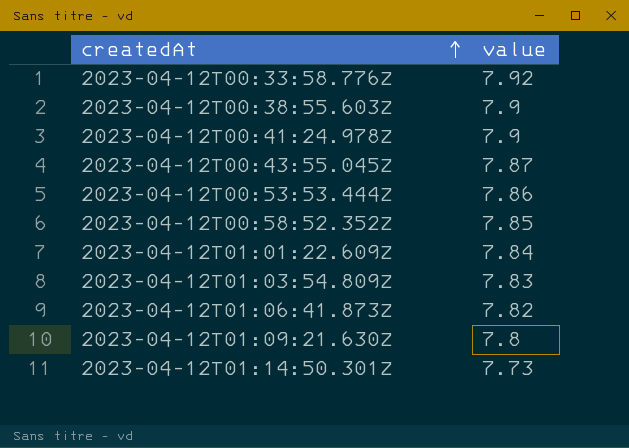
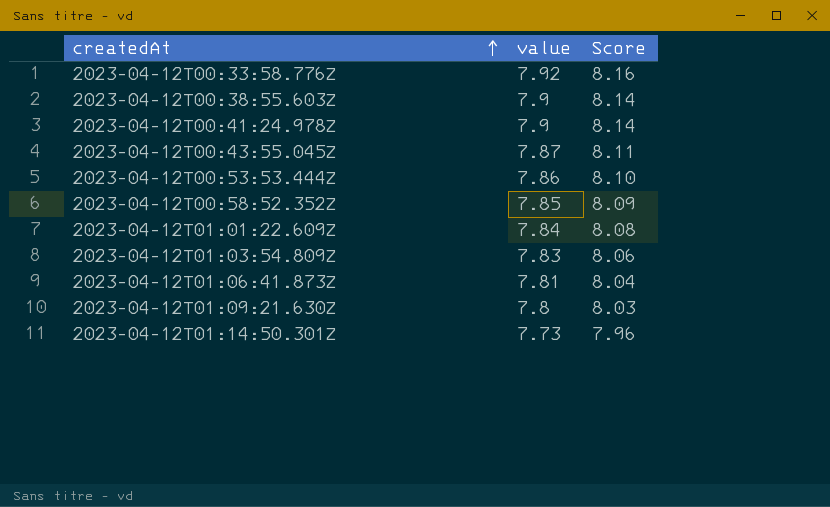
column Score | formula: none -> [value] * 1.03
2023-04-12T01:06:41.873Z | value: 7.82 -> 7.81

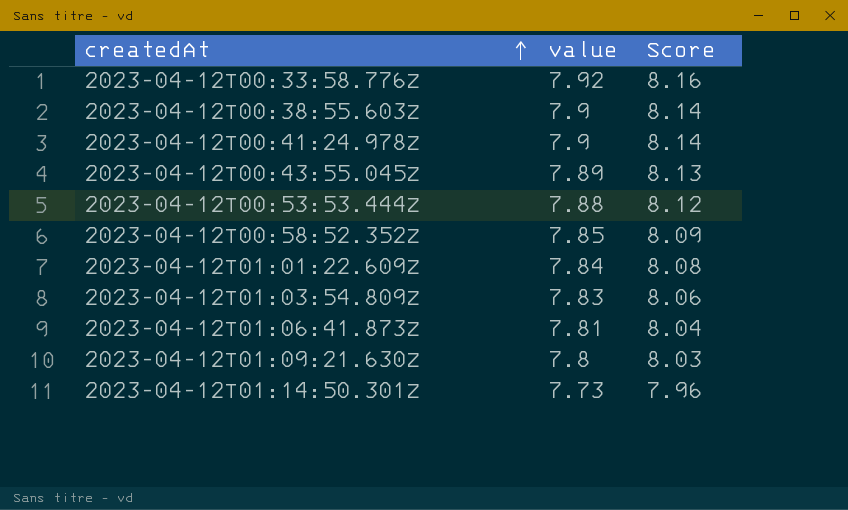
2023-04-12T00:43:55.045Z | value: 7.87 -> 7.89
2023-04-12T00:43:55.045Z | Score: 8.11 -> 8.13
2023-04-12T00:53:53.444Z | value: 7.86 -> 7.88
2023-04-12T00:53:53.444Z | Score: 8.10 -> 8.12

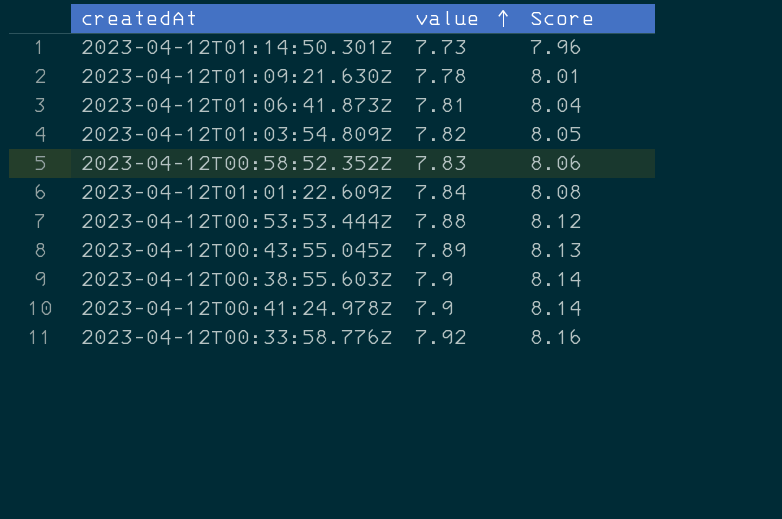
row order: createdAt ascending -> value ascending
2023-04-12T01:09:21.630Z | value: 7.8 -> 7.78
2023-04-12T01:09:21.630Z | Score: 8.03 -> 8.01
2023-04-12T01:03:54.809Z | value: 7.83 -> 7.82
2023-04-12T01:03:54.809Z | Score: 8.06 -> 8.05
2023-04-12T00:58:52.352Z | value: 7.85 -> 7.83
2023-04-12T00:58:52.352Z | Score: 8.09 -> 8.06

